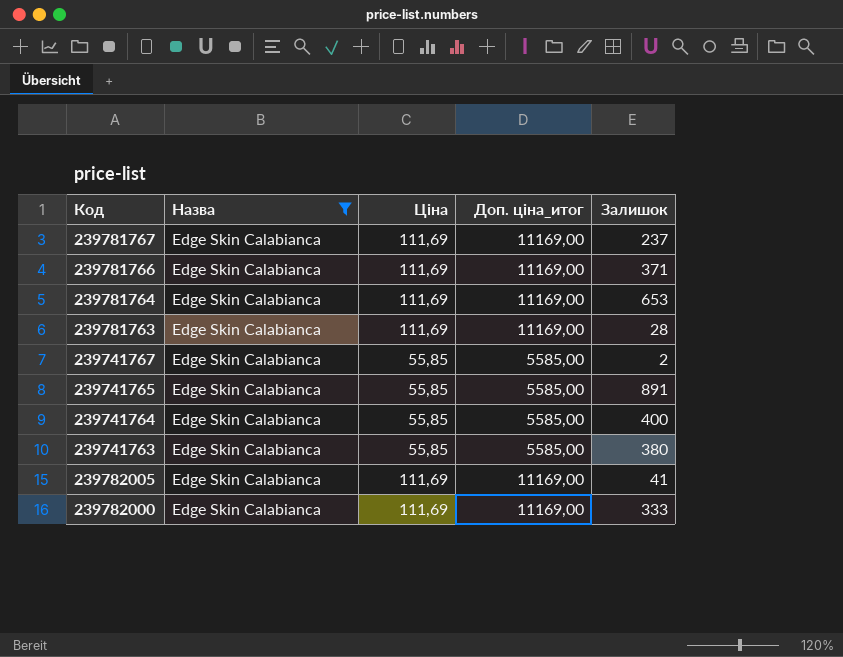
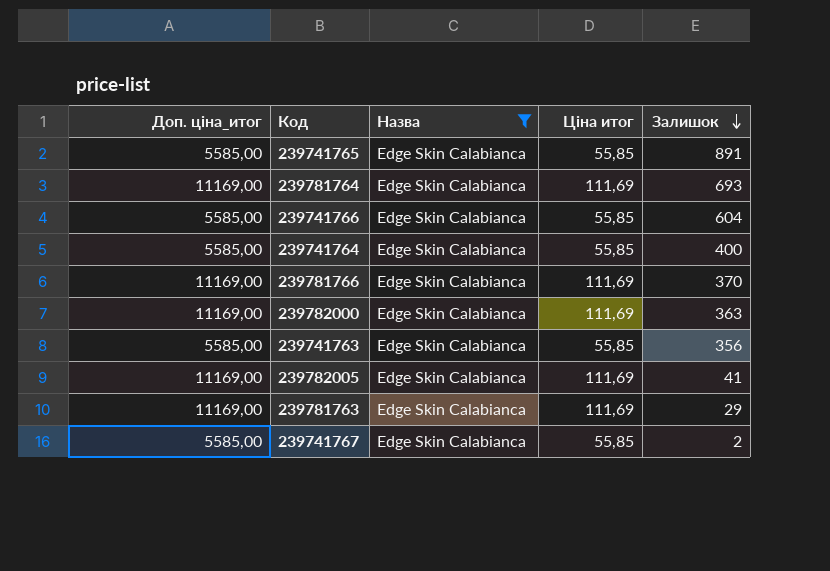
row order: none -> Залишок descending
column Доп. ціна_итог | position: 4 -> 1
column name: Ціна -> Ціна итог
row 239781767: Edge Skin Calabianca | 111,69 | 11169,00 | 237 -> none
239781764 | Залишок: 653 -> 693
row 239741766: none -> 5585,00 | Edge Skin Calabianca | 55,85 | 604
239781766 | Залишок: 371 -> 370
239782000 | Залишок: 333 -> 363
239741763 | Залишок: 380 -> 356
239781763 | Залишок: 28 -> 29

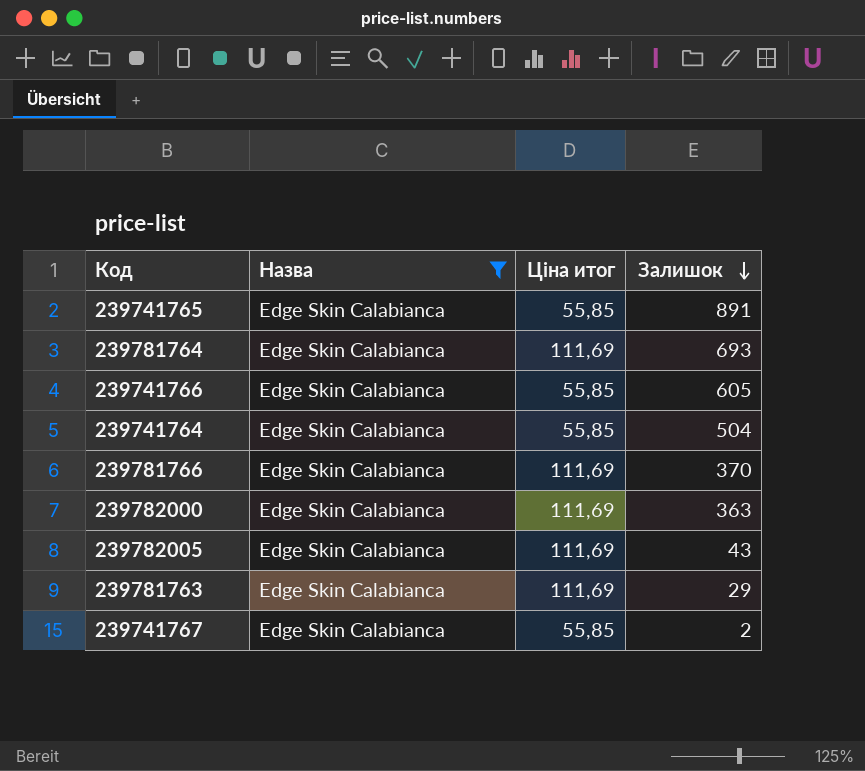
column Доп. ціна_итог | position: 1 -> none
row 239741763: 5585,00 | Edge Skin Calabianca | 55,85 | 356 -> none
239741766 | Залишок: 604 -> 605
239741764 | Залишок: 400 -> 504
239782005 | Залишок: 41 -> 43

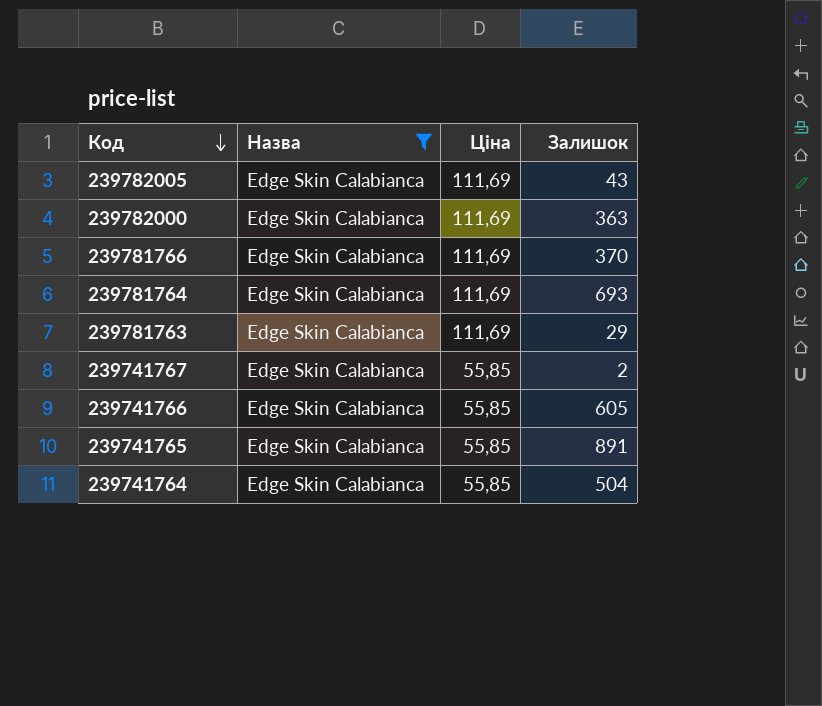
row order: Залишок descending -> Код descending
column name: Ціна итог -> Ціна

